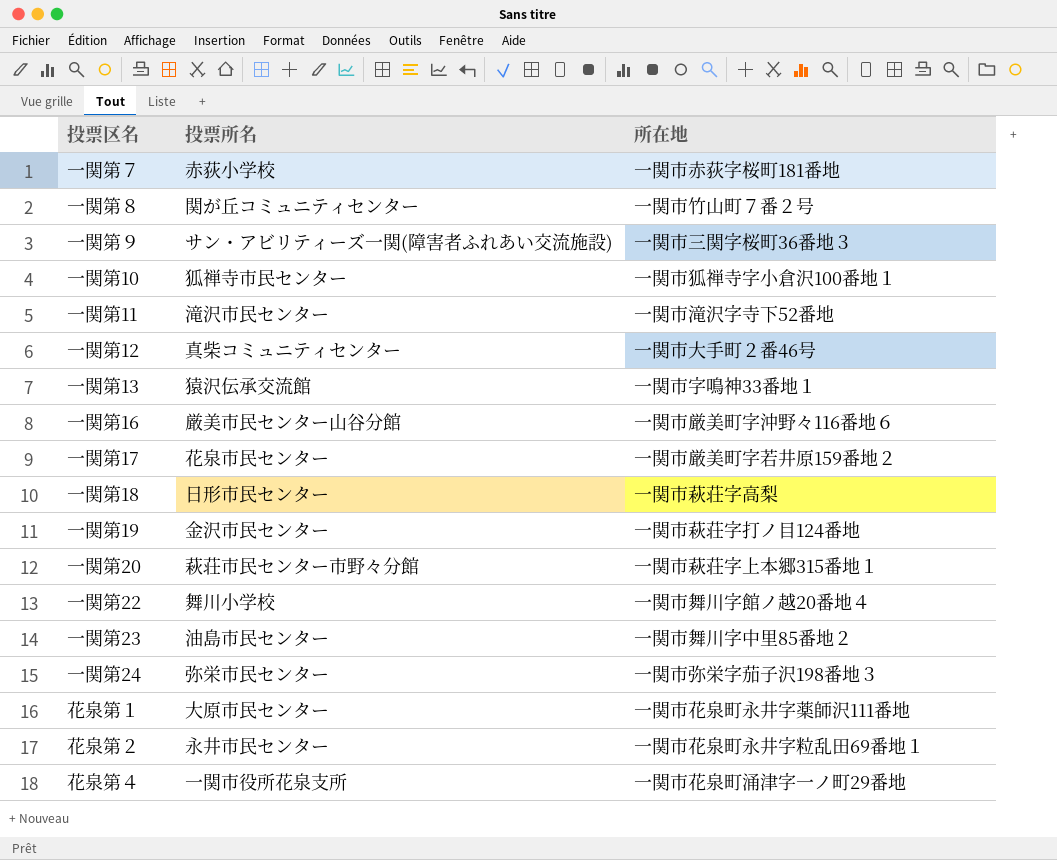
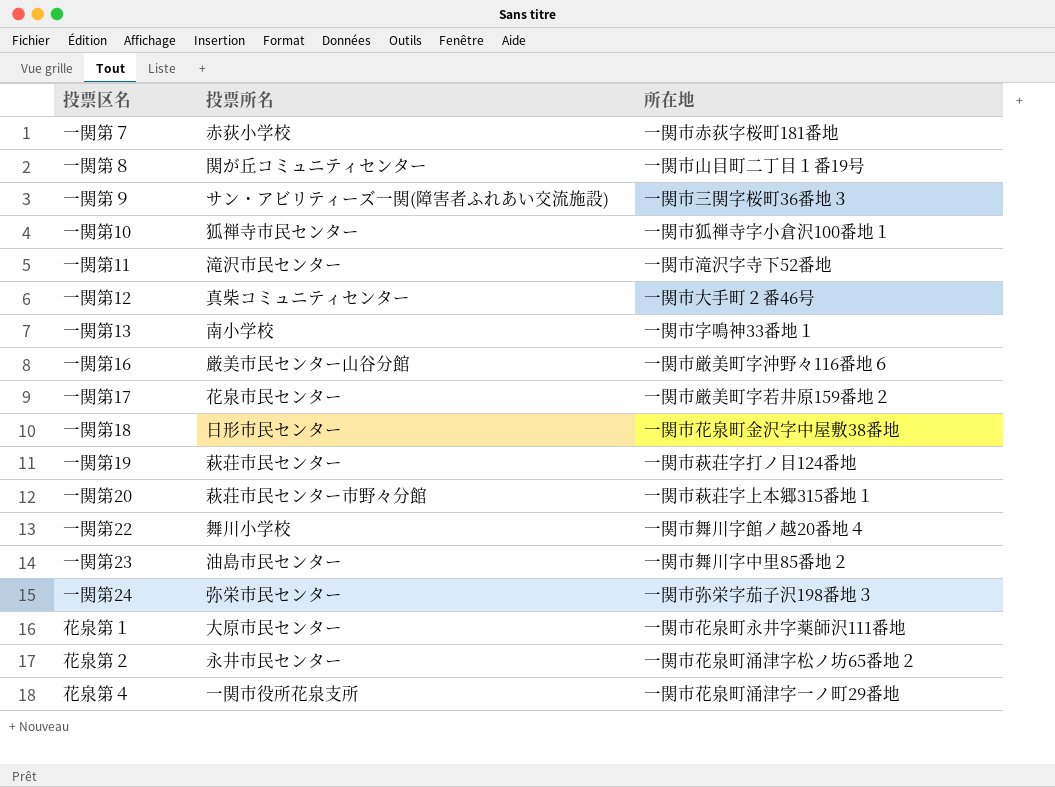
一関第８ | 所在地: 一関市竹山町７番２号 -> 一関市山目町二丁目１番19号
一関第13 | 投票所名: 猿沢伝承交流館 -> 南小学校
一関第18 | 所在地: 一関市萩荘字高梨 -> 一関市花泉町金沢字中屋敷38番地
一関第19 | 投票所名: 金沢市民センター -> 萩荘市民センター
花泉第２ | 所在地: 一関市花泉町永井字粒乱田69番地１ -> 一関市花泉町涌津字松ノ坊65番地２

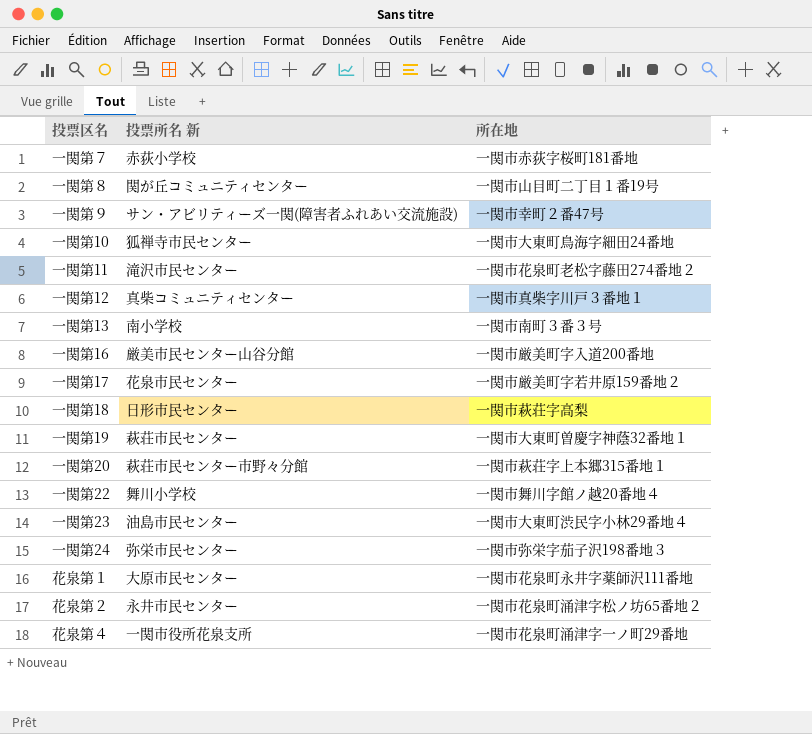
column name: 投票所名 -> 投票所名 新
一関第９ | 所在地: 一関市三関字桜町36番地３ -> 一関市幸町２番47号
一関第10 | 所在地: 一関市狐禅寺字小倉沢100番地１ -> 一関市大東町鳥海字細田24番地
一関第11 | 所在地: 一関市滝沢字寺下52番地 -> 一関市花泉町老松字藤田274番地２
一関第12 | 所在地: 一関市大手町２番46号 -> 一関市真柴字川戸３番地１
一関第13 | 所在地: 一関市字鳴神33番地１ -> 一関市南町３番３号
一関第16 | 所在地: 一関市厳美町字沖野々116番地６ -> 一関市厳美町字入道200番地
一関第18 | 所在地: 一関市花泉町金沢字中屋敷38番地 -> 一関市萩荘字高梨
一関第19 | 所在地: 一関市萩荘字打ノ目124番地 -> 一関市大東町曽慶字神蔭32番地１
一関第23 | 所在地: 一関市舞川字中里85番地２ -> 一関市大東町渋民字小林29番地４

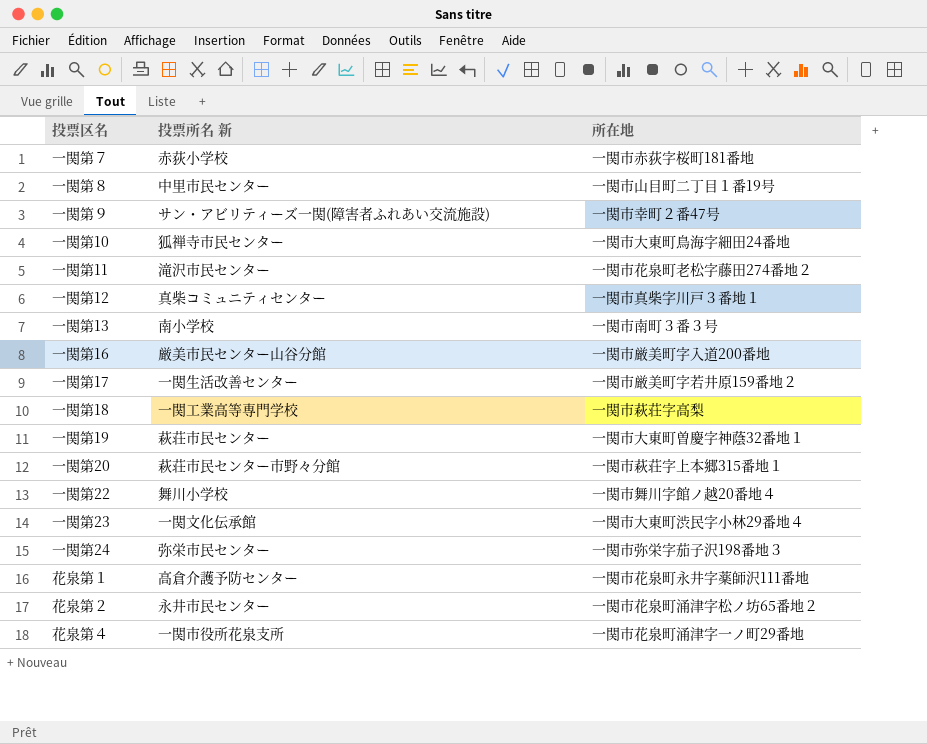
一関第８ | 投票所名 新: 関が丘コミュニティセンター -> 中里市民センター
一関第17 | 投票所名 新: 花泉市民センター -> 一関生活改善センター
一関第18 | 投票所名 新: 日形市民センター -> 一関工業高等専門学校
一関第23 | 投票所名 新: 油島市民センター -> 一関文化伝承館
花泉第１ | 投票所名 新: 大原市民センター -> 高倉介護予防センター

